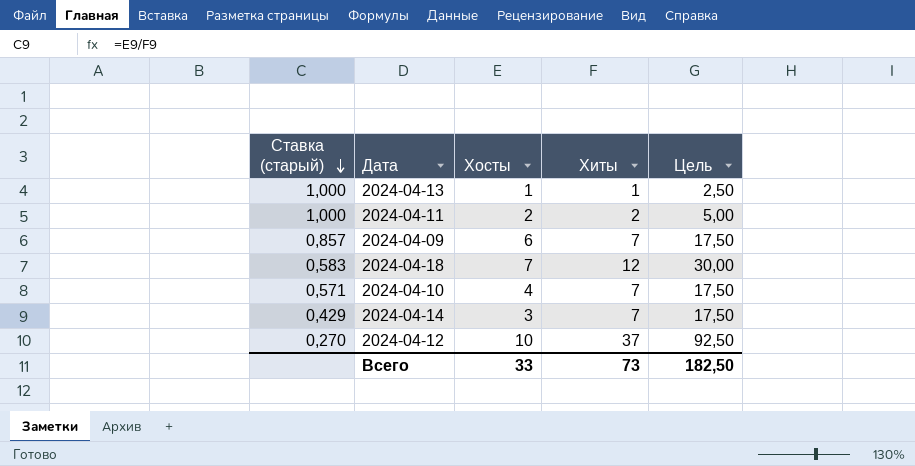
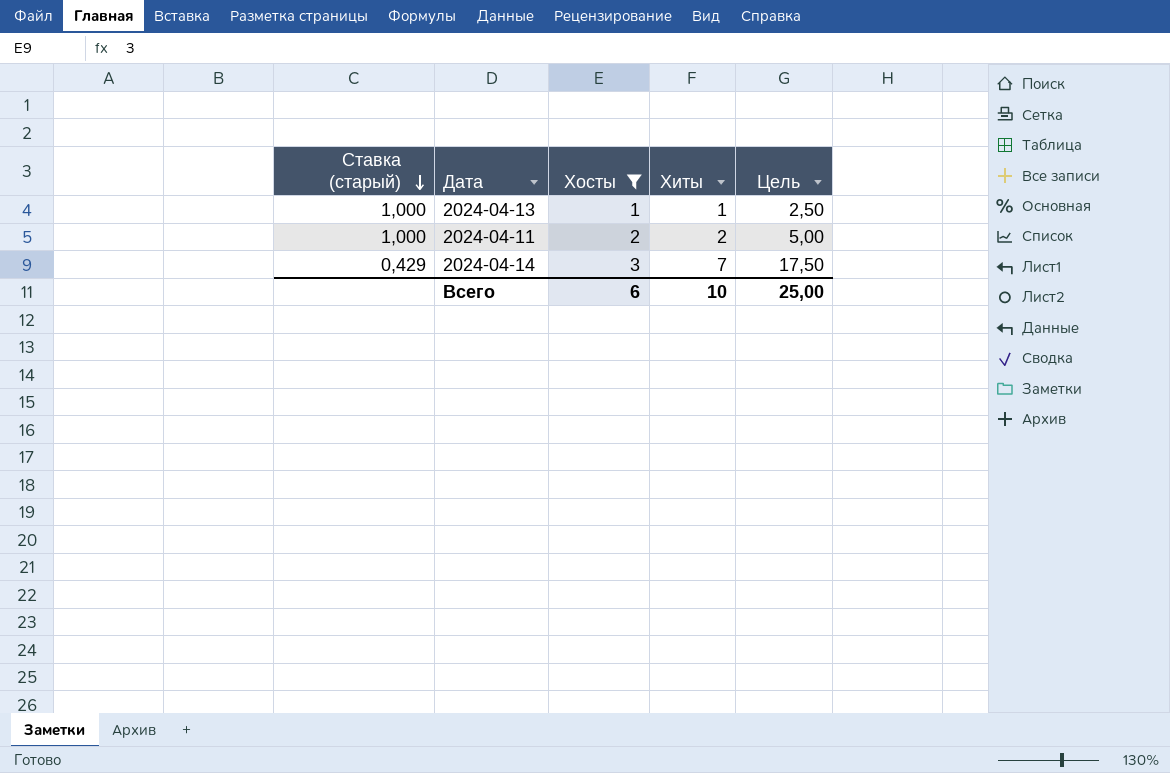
filter: none -> Хосты <= 3
Всего | Хосты: 33 -> 6
Всего | Хиты: 73 -> 10
Всего | Цель: 182,50 -> 25,00

